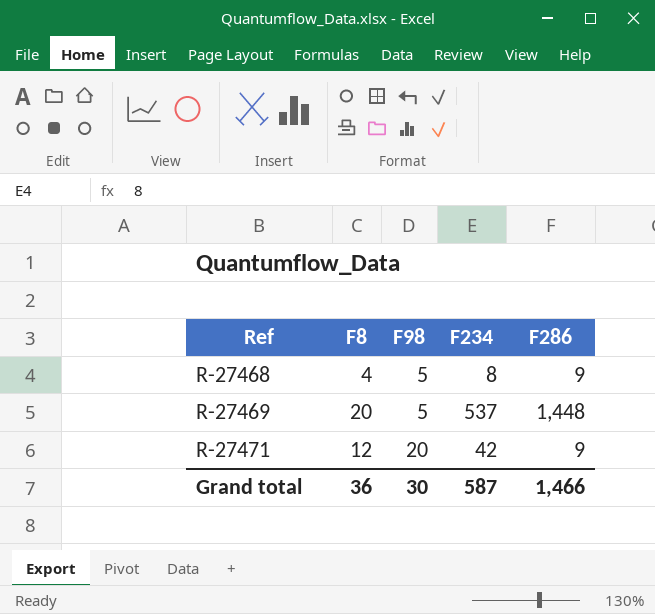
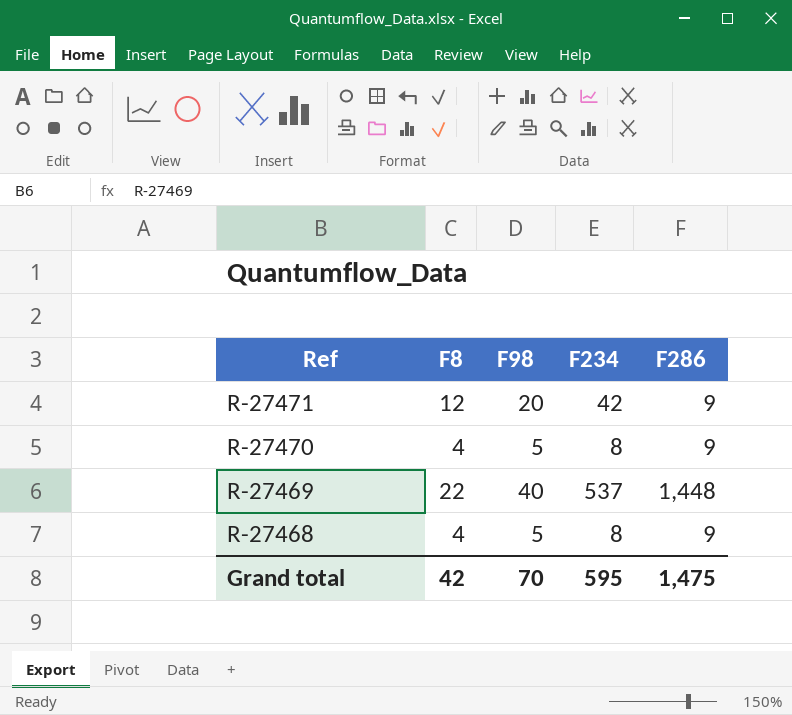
row order: Ref ascending -> Ref descending
row R-27470: none -> 4 | 5 | 8 | 9
R-27469 | F8: 20 -> 22
R-27469 | F98: 5 -> 40
Grand total | F8: 36 -> 42
Grand total | F98: 30 -> 70
Grand total | F234: 587 -> 595
Grand total | F286: 1,466 -> 1,475

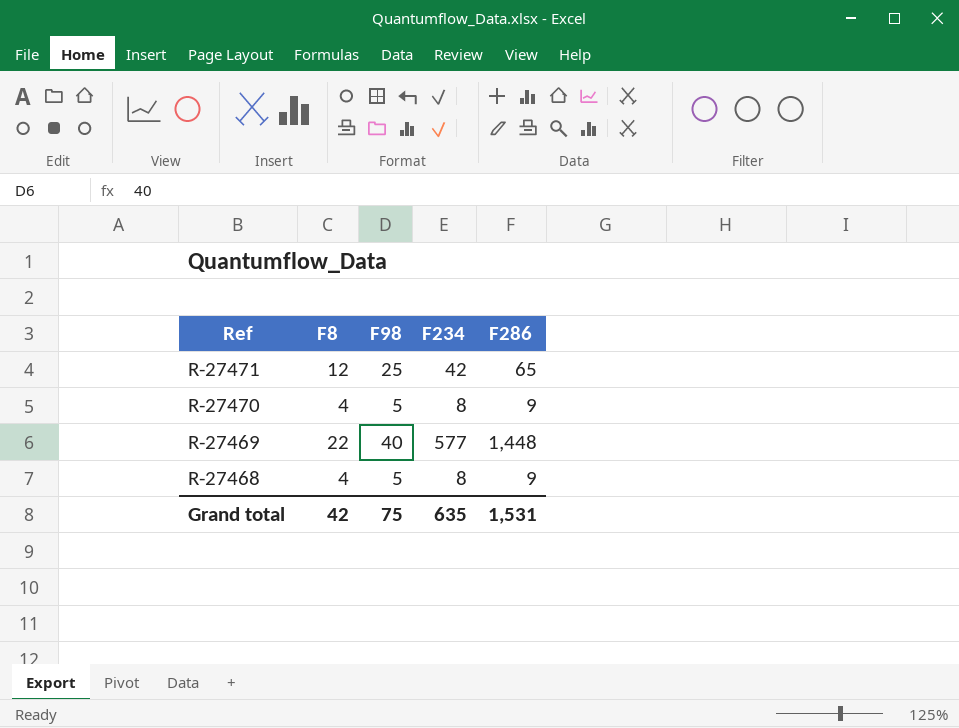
R-27471 | F98: 20 -> 25
R-27471 | F286: 9 -> 65
R-27469 | F234: 537 -> 577
Grand total | F98: 70 -> 75
Grand total | F234: 595 -> 635
Grand total | F286: 1,475 -> 1,531

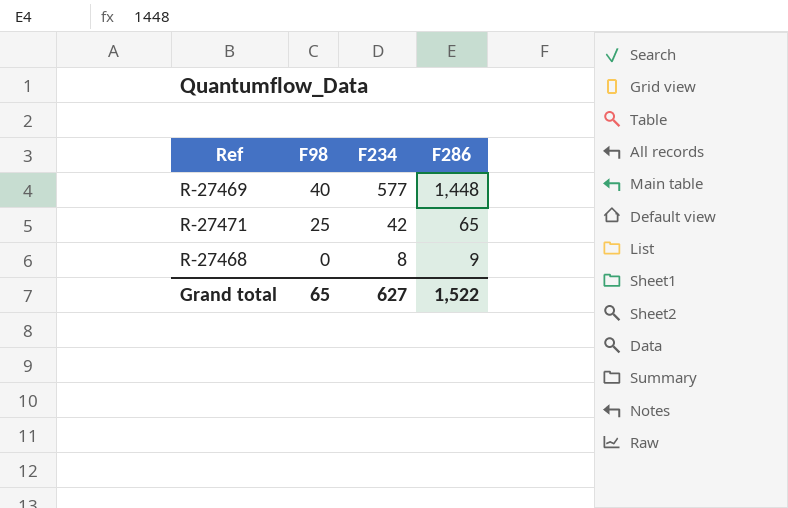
row order: Ref descending -> F98 descending
column F8 | position: 2 -> none
row R-27470: 4 | 5 | 8 | 9 -> none
R-27468 | F98: 5 -> 0
Grand total | F98: 75 -> 65
Grand total | F234: 635 -> 627
Grand total | F286: 1,531 -> 1,522

